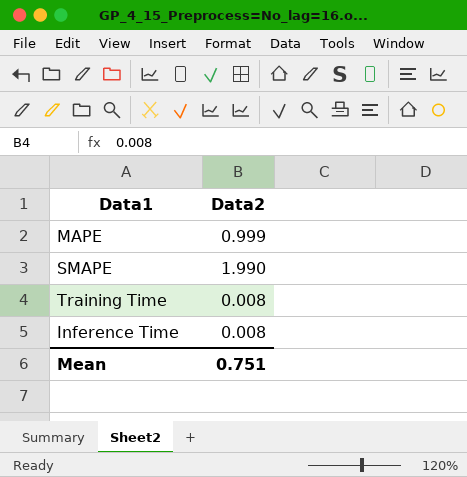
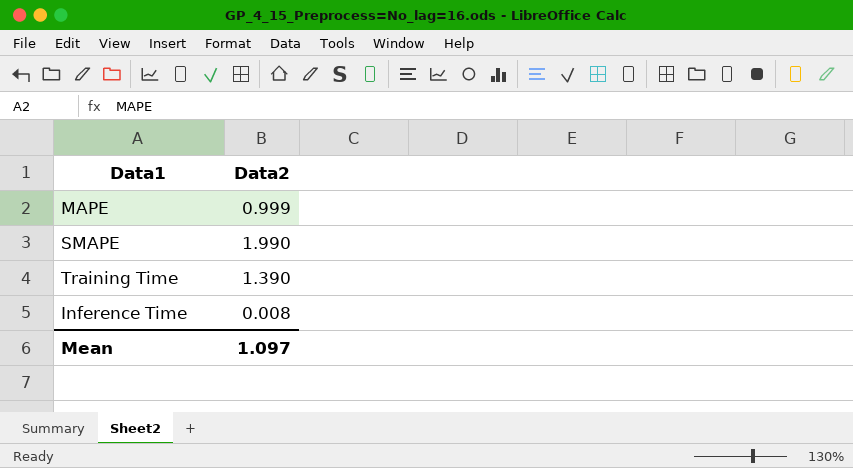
Training Time | Data2: 0.008 -> 1.390
Mean | Data2: 0.751 -> 1.097

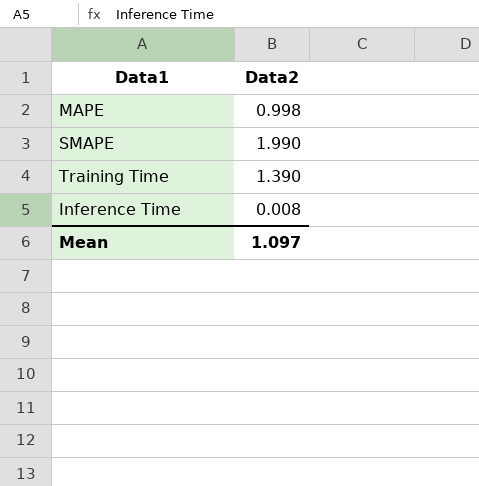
MAPE | Data2: 0.999 -> 0.998

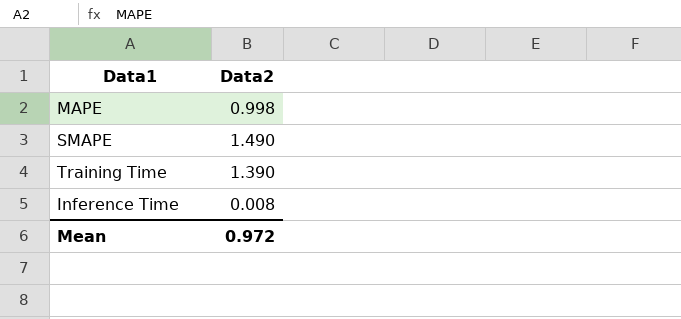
SMAPE | Data2: 1.990 -> 1.490
Mean | Data2: 1.097 -> 0.972

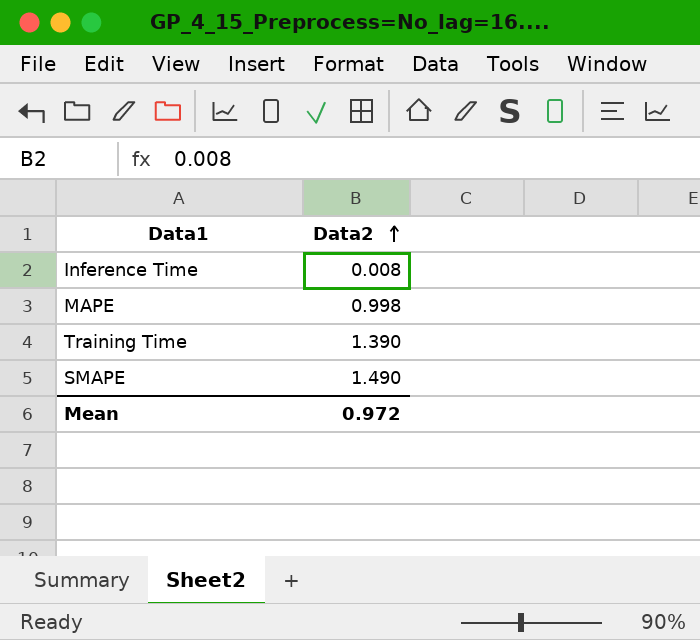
row order: none -> Data2 ascending

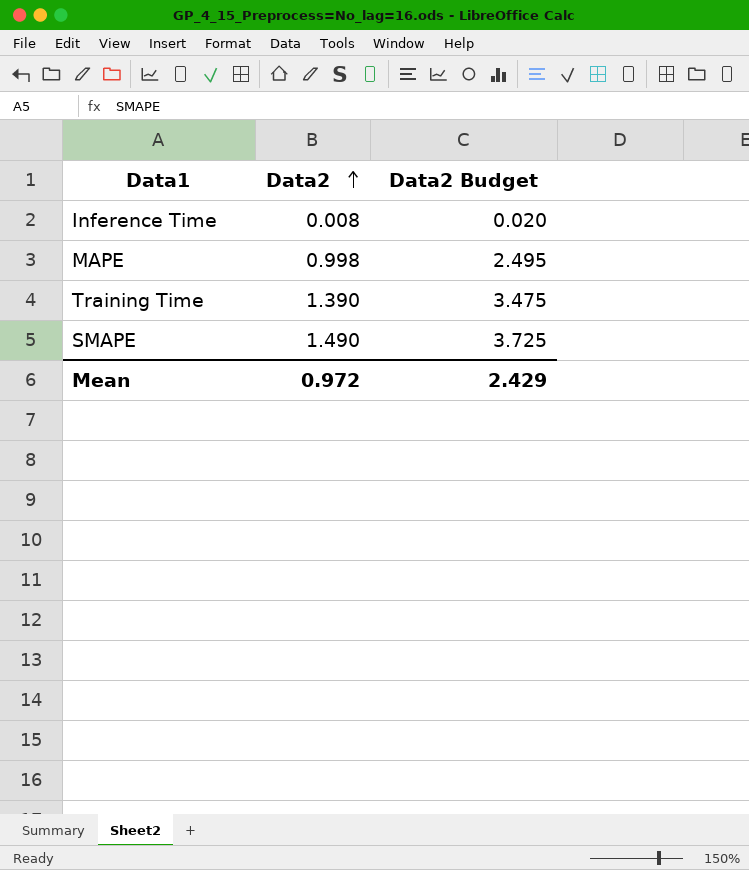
column Data2 Budget | formula: none -> [Data2] * 2.5

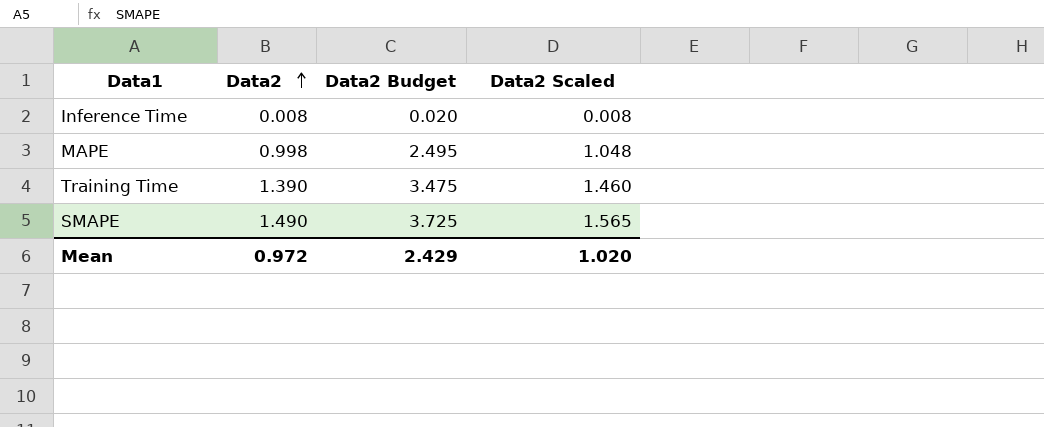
column Data2 Scaled | formula: none -> [Data2] * 1.05

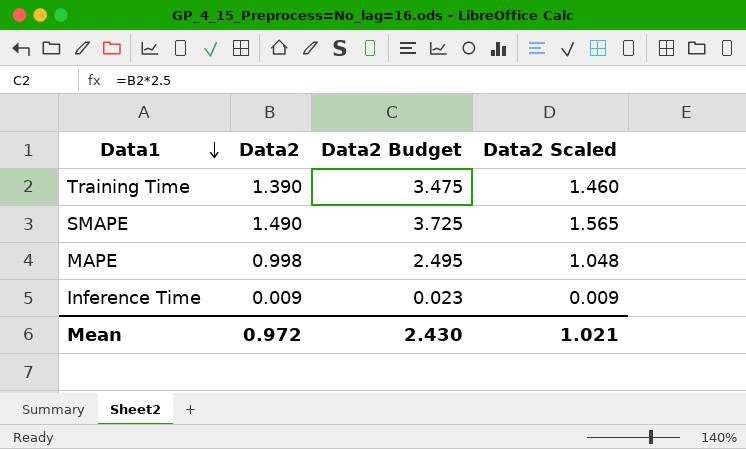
row order: Data2 ascending -> Data1 descending
Inference Time | Data2: 0.008 -> 0.009
Inference Time | Data2 Budget: 0.020 -> 0.023
Inference Time | Data2 Scaled: 0.008 -> 0.009
Mean | Data2 Budget: 2.429 -> 2.430
Mean | Data2 Scaled: 1.020 -> 1.021

